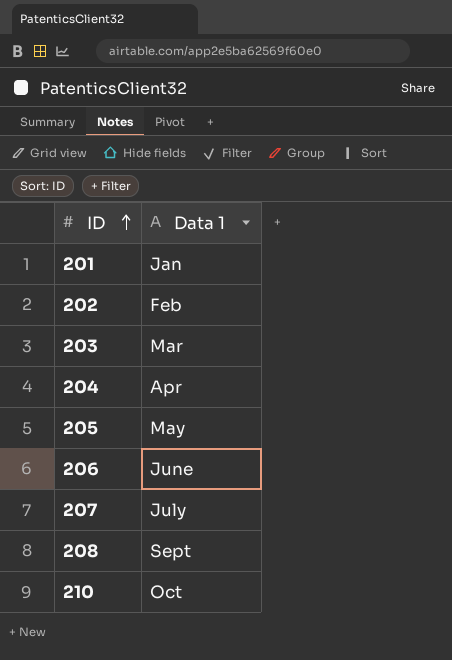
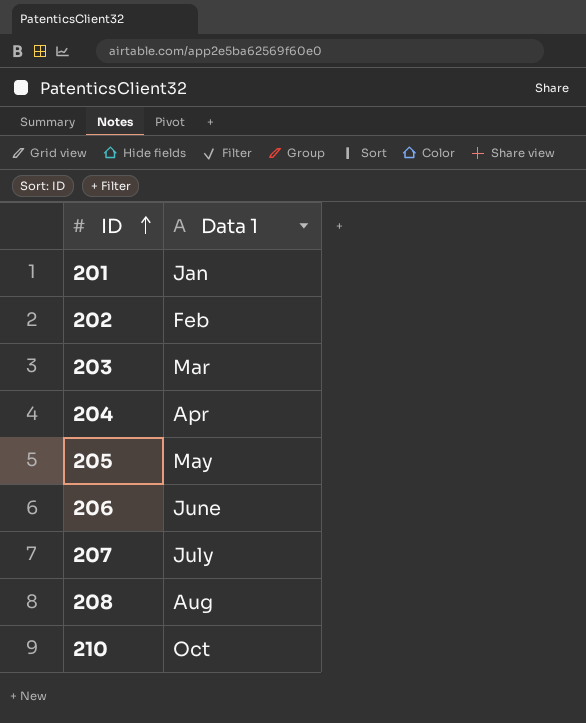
208 | Data 1: Sept -> Aug

